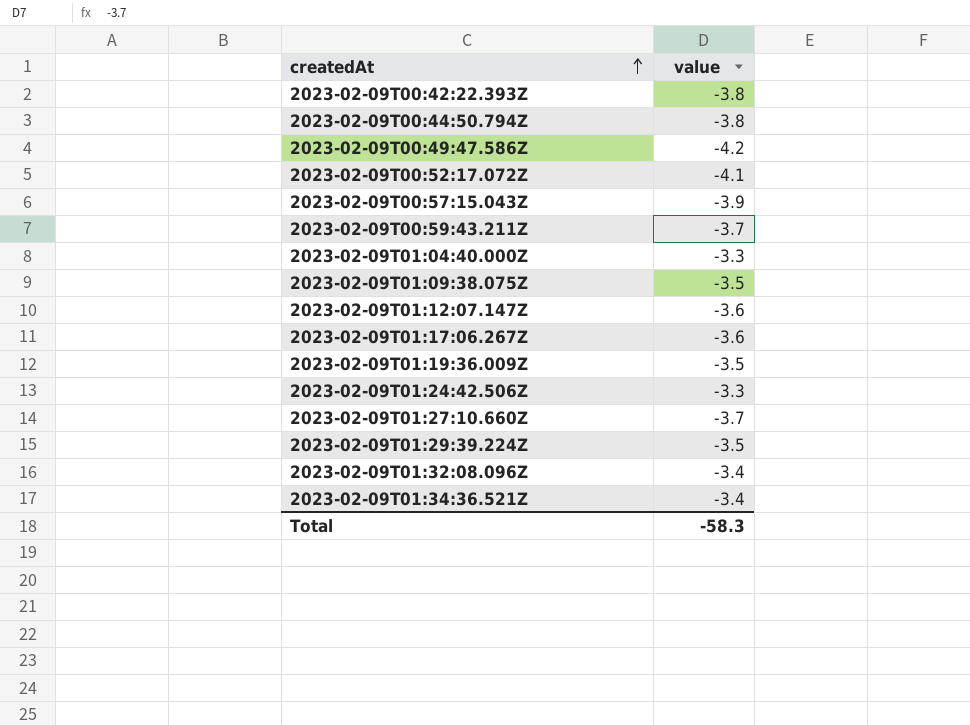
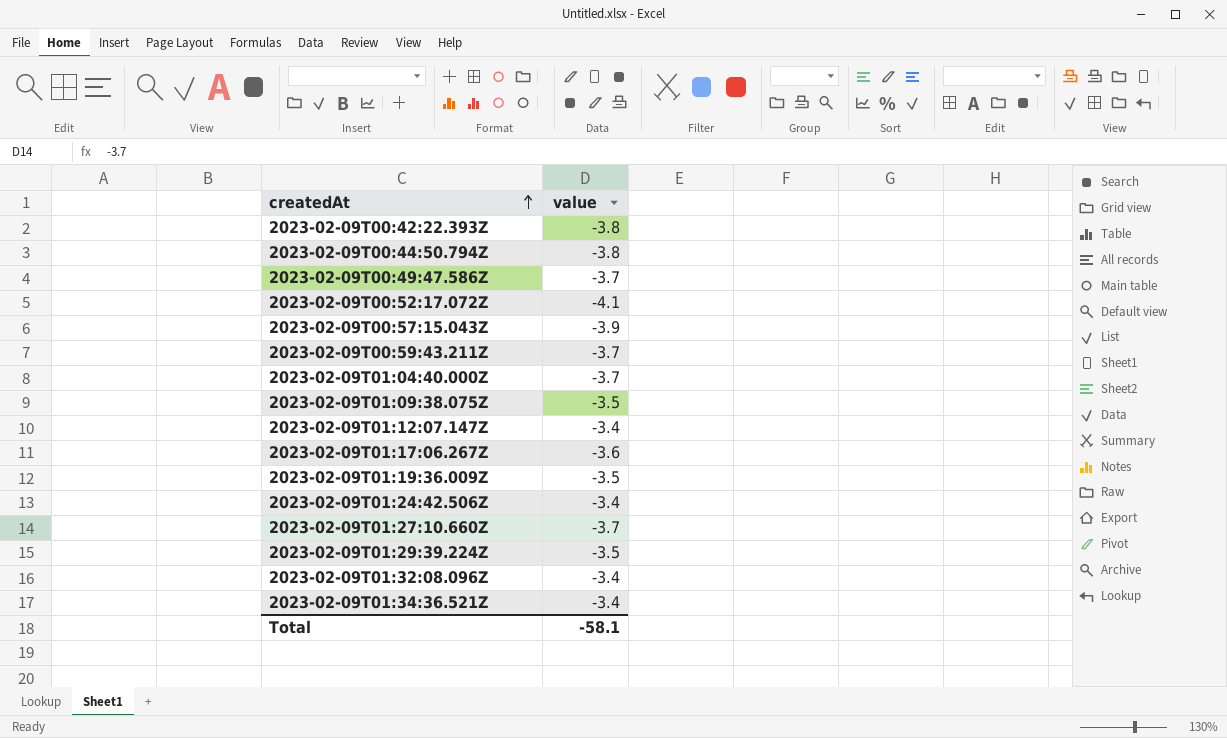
2023-02-09T00:49:47.586Z | value: -4.2 -> -3.7
2023-02-09T01:04:40.000Z | value: -3.3 -> -3.7
2023-02-09T01:12:07.147Z | value: -3.6 -> -3.4
2023-02-09T01:24:42.506Z | value: -3.3 -> -3.4
Total | value: -58.3 -> -58.1

